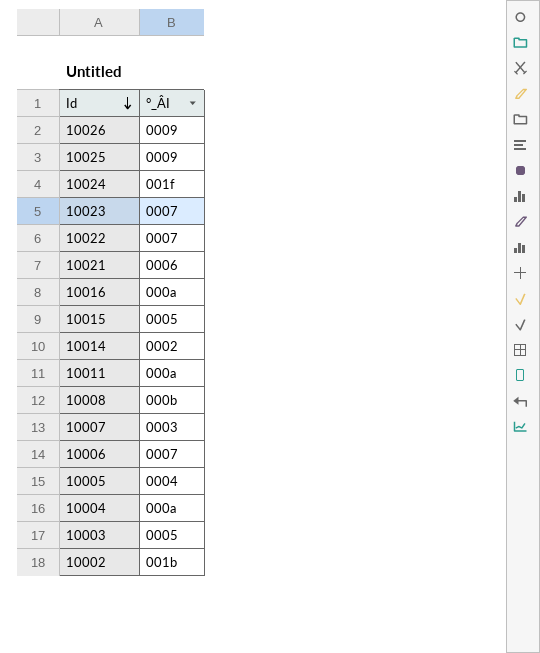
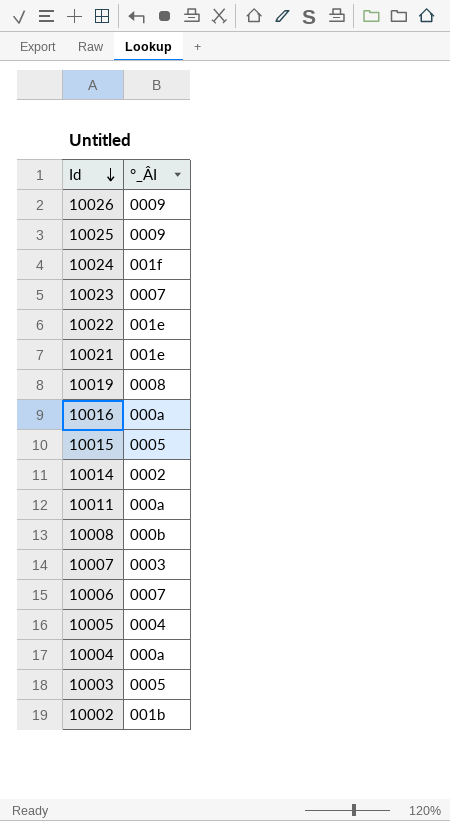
10022 | °_ÂI: 0007 -> 001e
10021 | °_ÂI: 0006 -> 001e
row 10019: none -> 0008

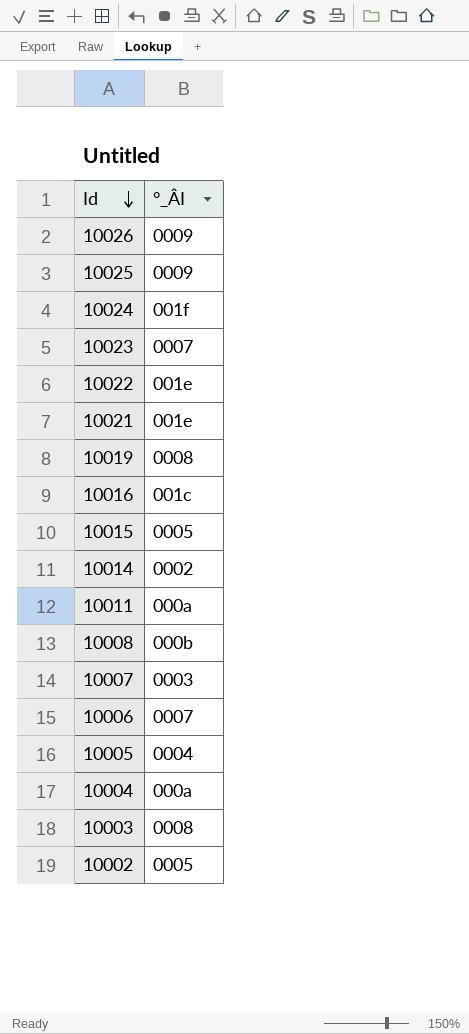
10016 | °_ÂI: 000a -> 001c
10003 | °_ÂI: 0005 -> 0008
10002 | °_ÂI: 001b -> 0005

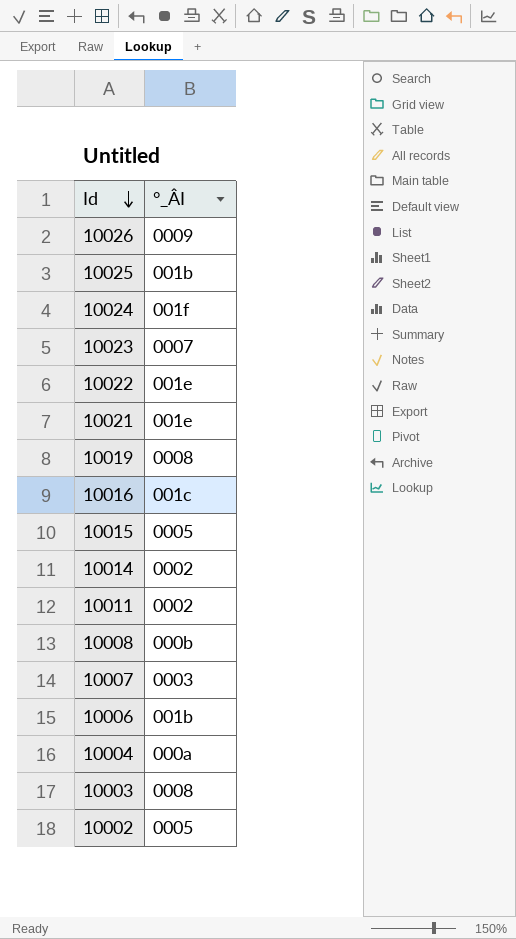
row 10005: 0004 -> none
10025 | °_ÂI: 0009 -> 001b
10011 | °_ÂI: 000a -> 0002
10006 | °_ÂI: 0007 -> 001b

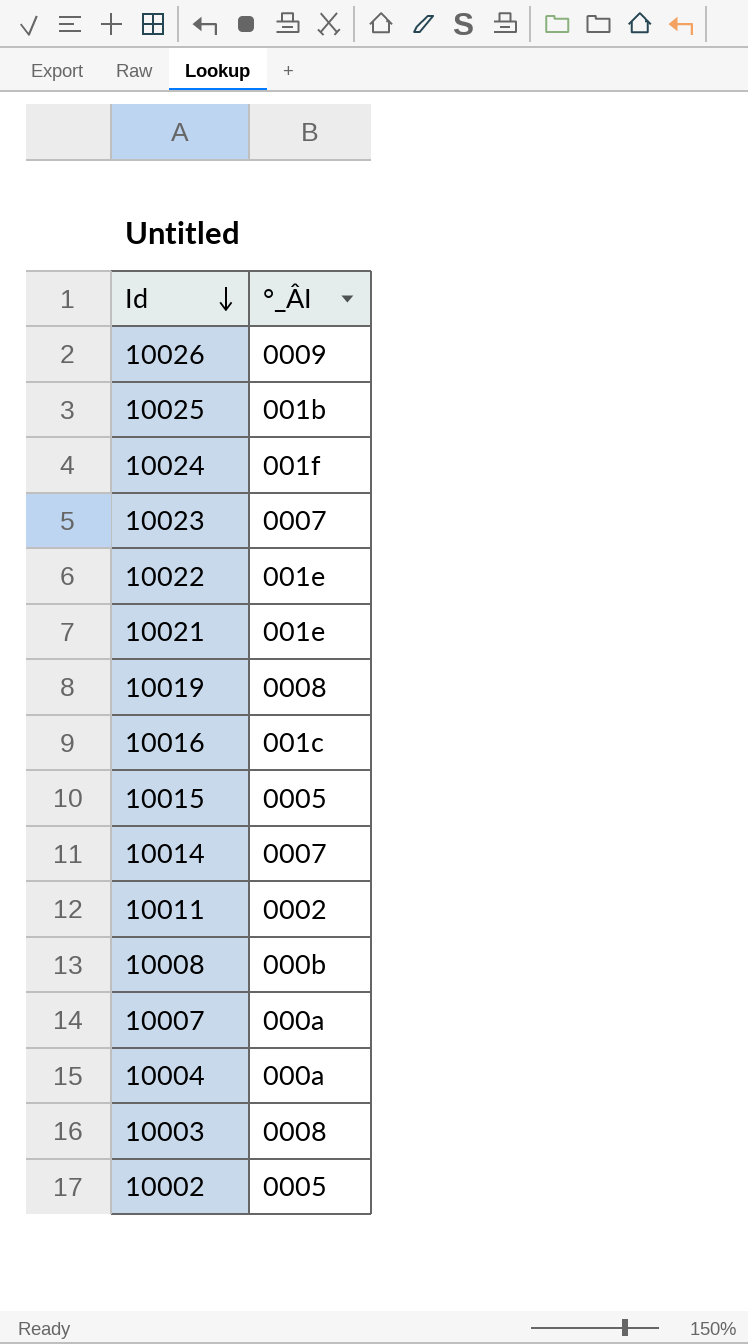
row 10006: 001b -> none
10014 | °_ÂI: 0002 -> 0007
10007 | °_ÂI: 0003 -> 000a

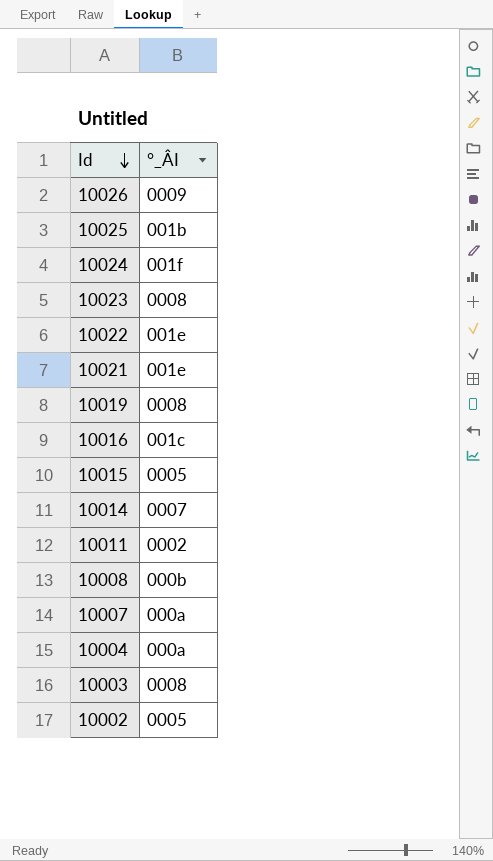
10023 | °_ÂI: 0007 -> 0008

